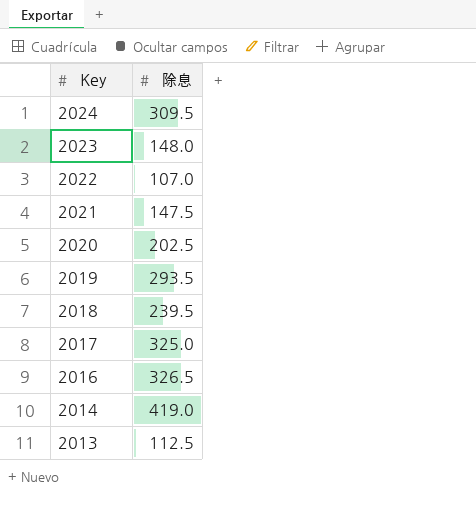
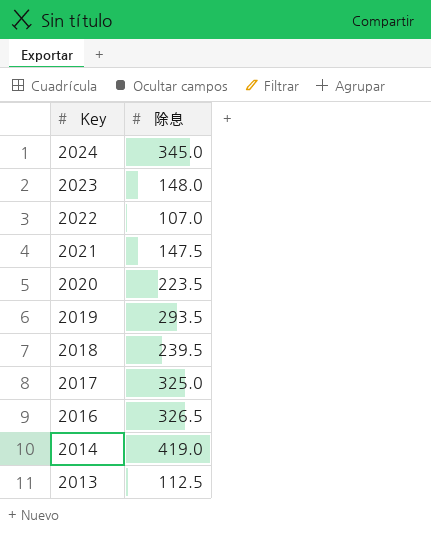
2024 | 除息: 309.5 -> 345.0
2020 | 除息: 202.5 -> 223.5

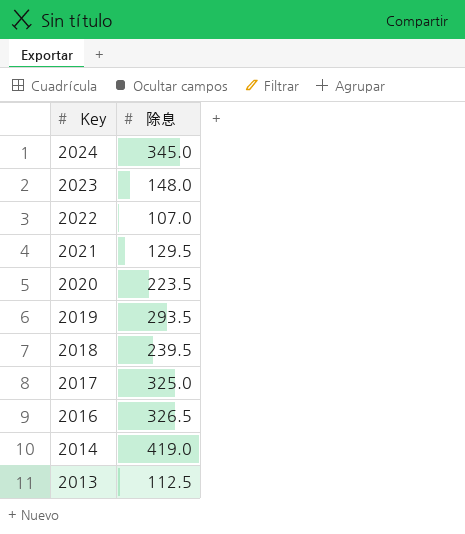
2021 | 除息: 147.5 -> 129.5

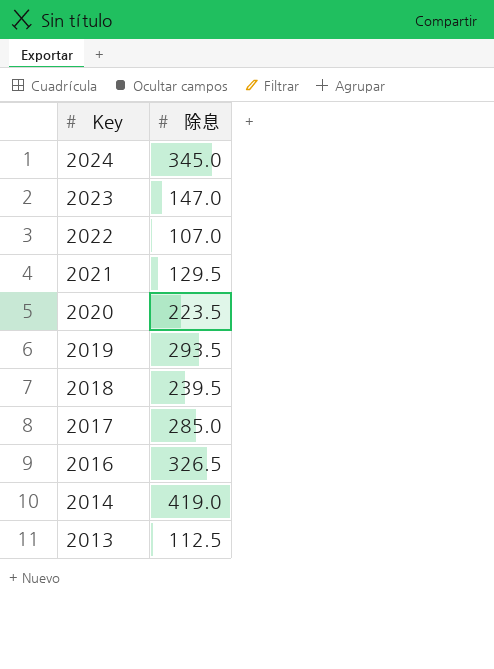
2023 | 除息: 148.0 -> 147.0
2017 | 除息: 325.0 -> 285.0

